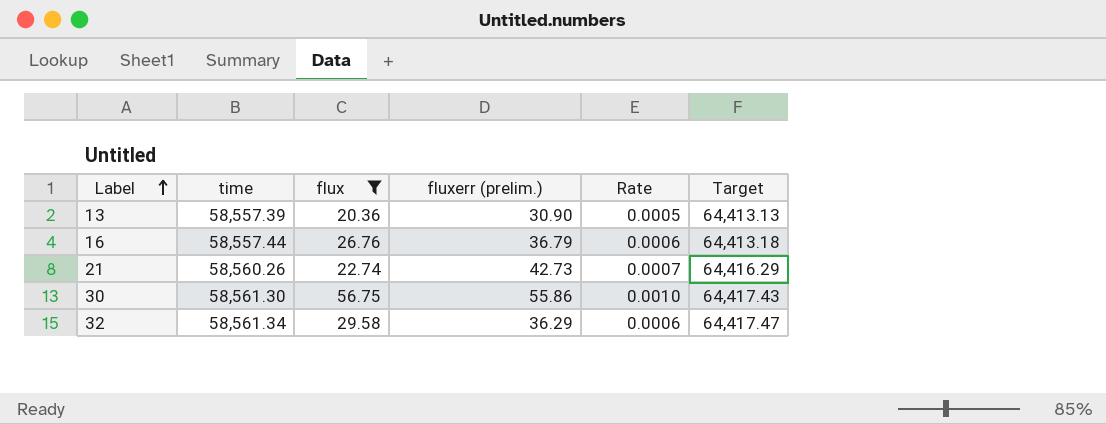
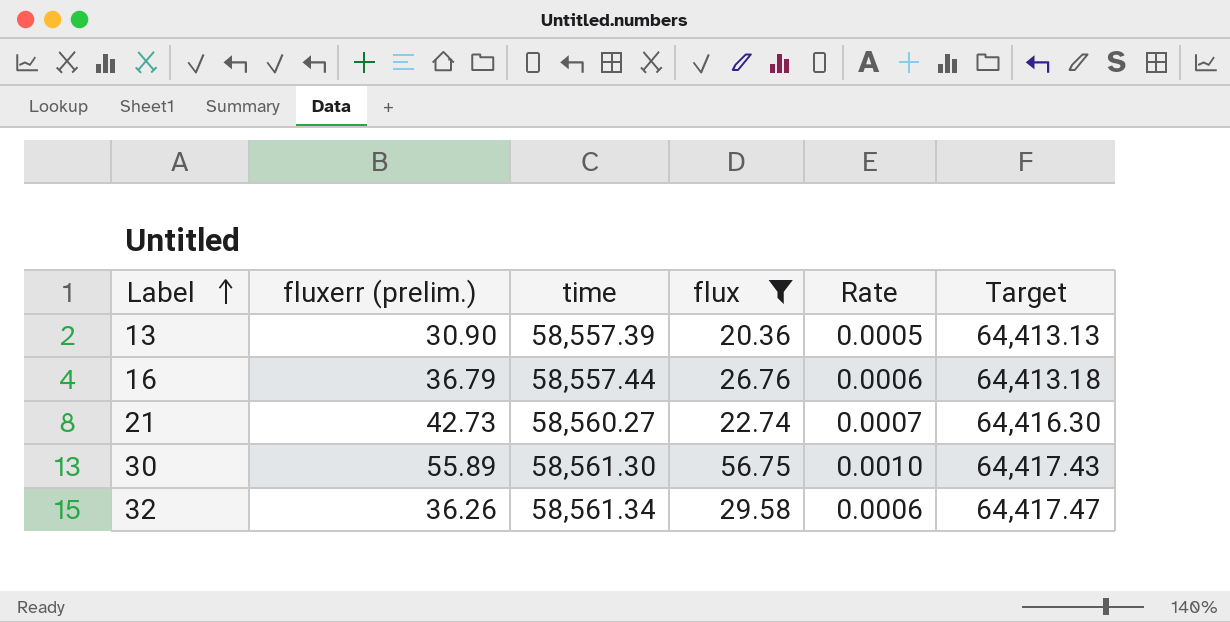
column fluxerr (prelim.) | position: 4 -> 2
21 | time: 58,560.26 -> 58,560.27
21 | Target: 64,416.29 -> 64,416.30
30 | fluxerr (prelim.): 55.86 -> 55.89
32 | fluxerr (prelim.): 36.29 -> 36.26

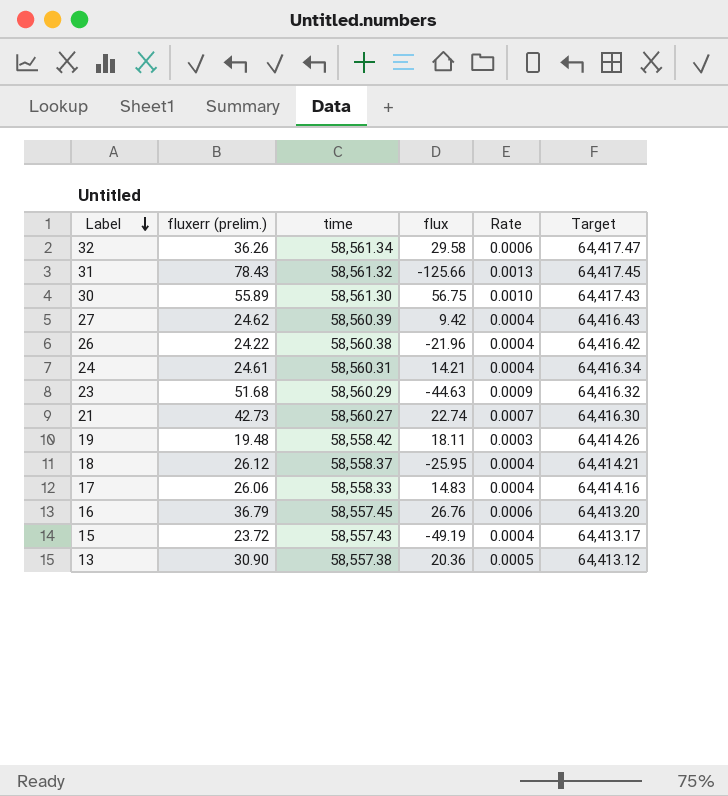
filter: flux >= 20.36 -> none
row order: Label ascending -> Label descending
16 | time: 58,557.44 -> 58,557.45
16 | Target: 64,413.18 -> 64,413.20
13 | time: 58,557.39 -> 58,557.38
13 | Target: 64,413.13 -> 64,413.12

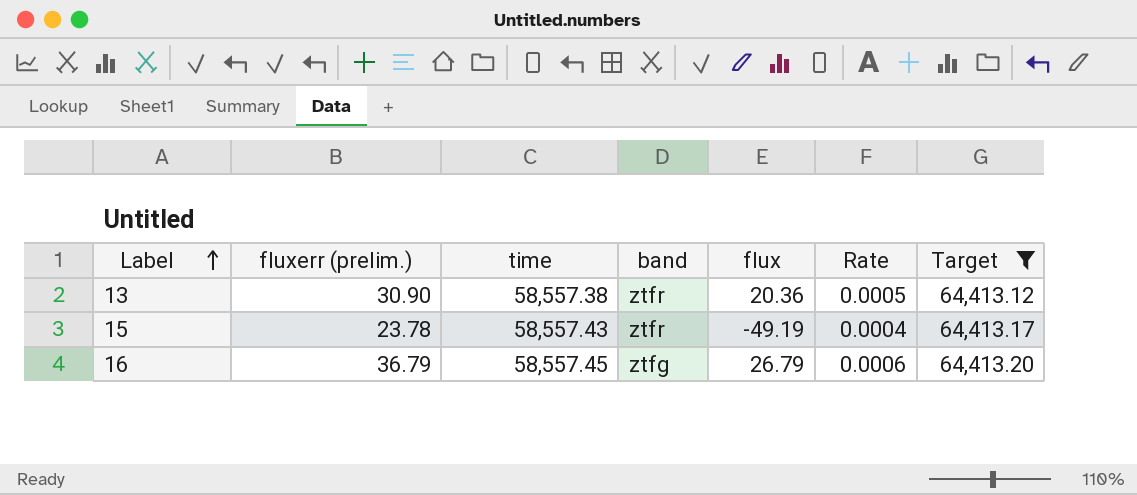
filter: none -> Target <= 64,413.20
row order: Label descending -> Label ascending
column band | position: none -> 4
15 | fluxerr (prelim.): 23.72 -> 23.78
16 | flux: 26.76 -> 26.79

